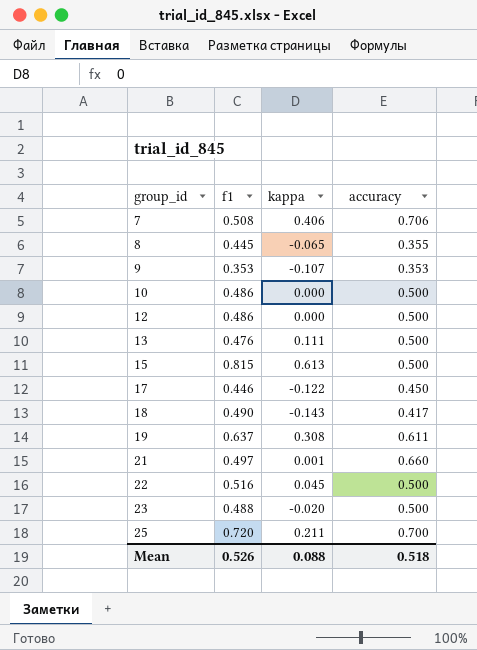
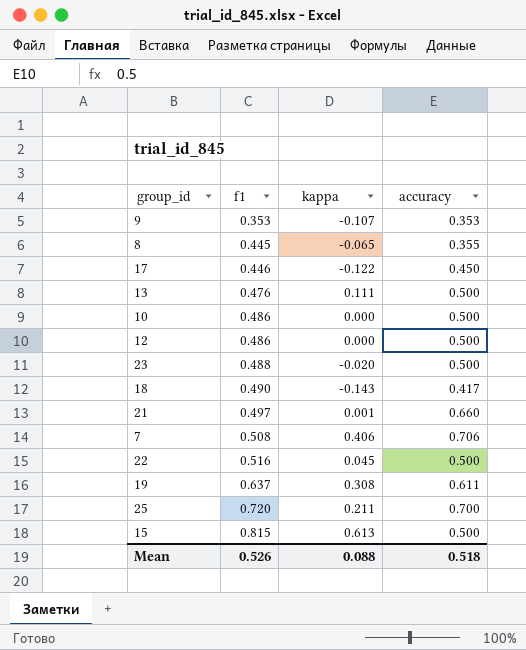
row order: group_id ascending -> f1 ascending

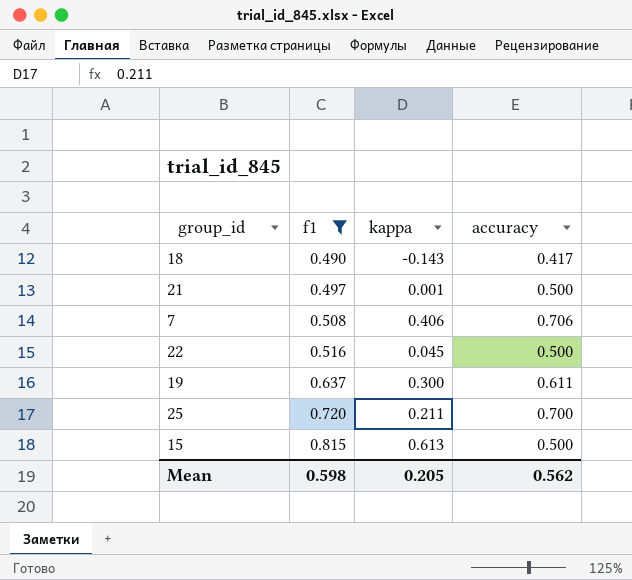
filter: none -> f1 >= 0.490
21 | accuracy: 0.660 -> 0.500
19 | kappa: 0.308 -> 0.300
Mean | f1: 0.526 -> 0.598
Mean | kappa: 0.088 -> 0.205
Mean | accuracy: 0.518 -> 0.562

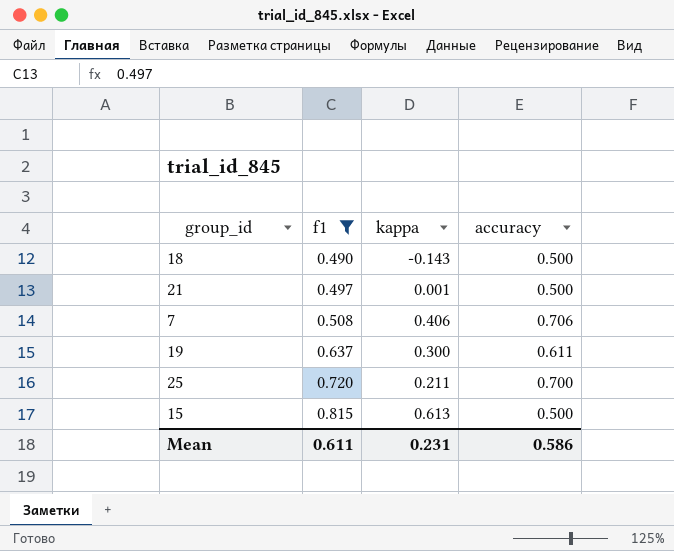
row 22: 0.516 | 0.045 | 0.500 -> none
18 | accuracy: 0.417 -> 0.500
Mean | f1: 0.598 -> 0.611
Mean | kappa: 0.205 -> 0.231
Mean | accuracy: 0.562 -> 0.586

